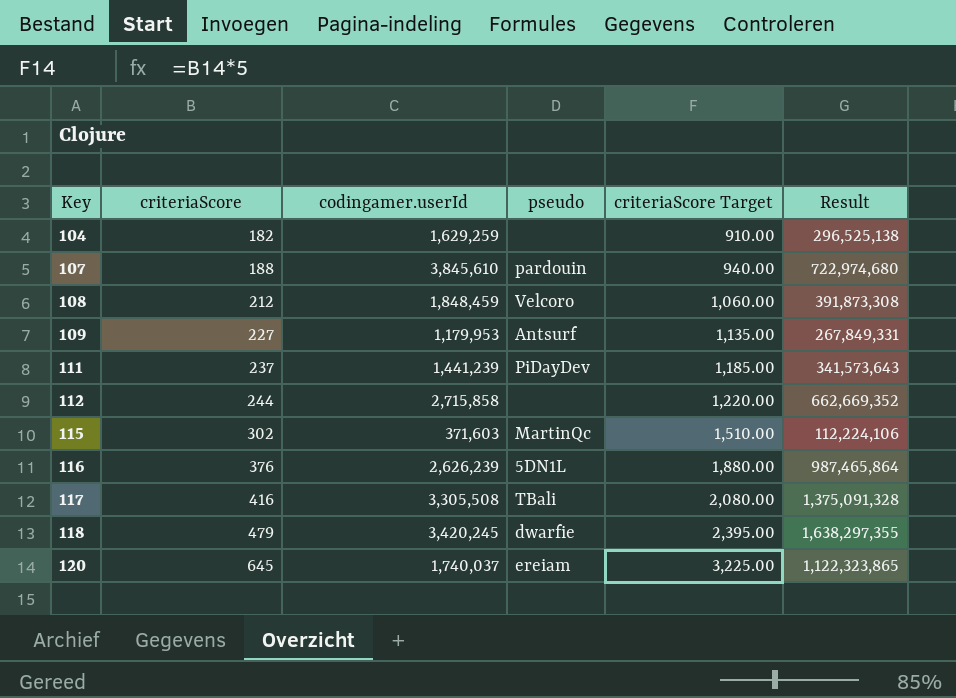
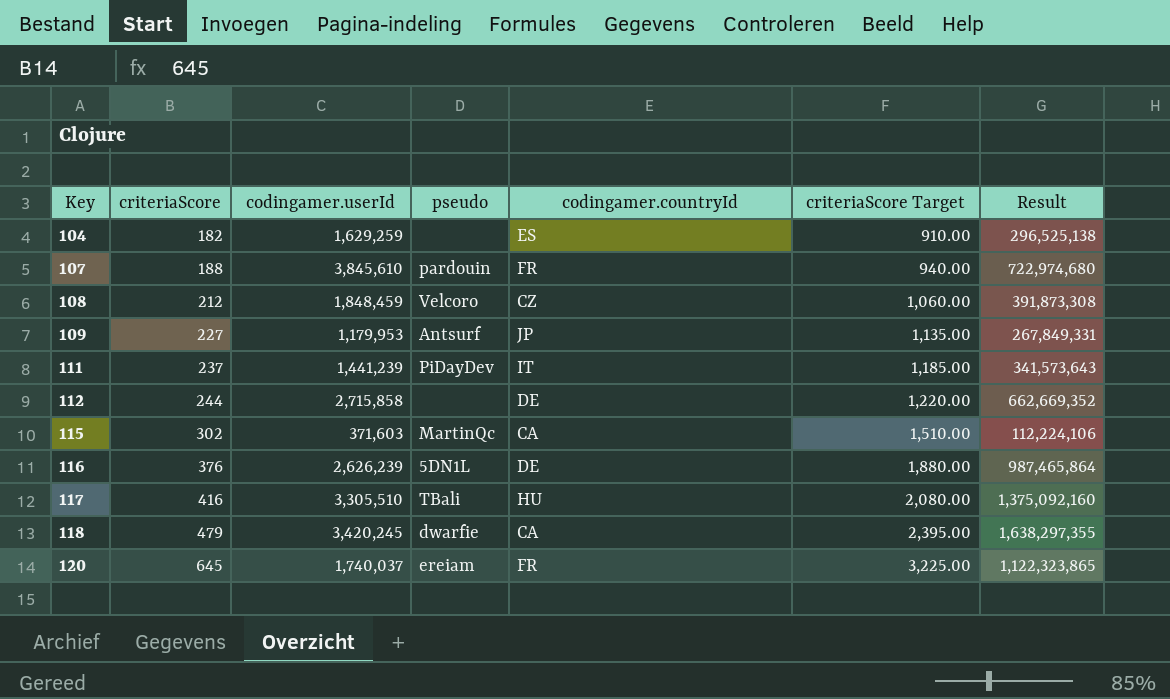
column codingamer.countryId | position: none -> 5
117 | codingamer.userId: 3,305,508 -> 3,305,510
117 | Result: 1,375,091,328 -> 1,375,092,160

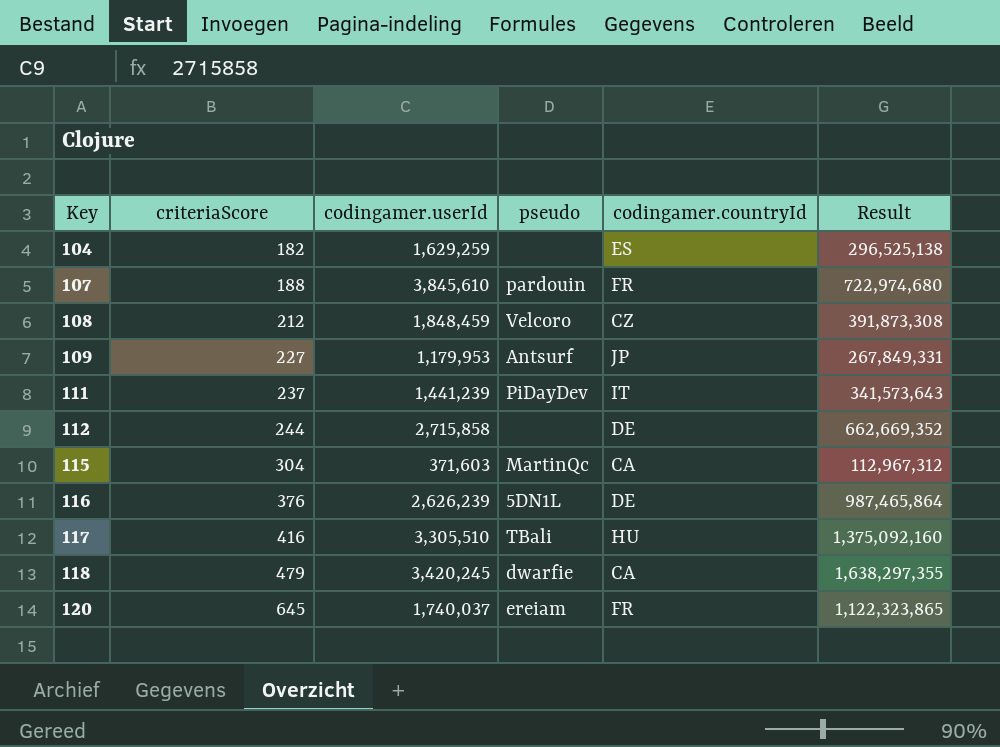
column criteriaScore Target | formula: [criteriaScore] * 5 -> none
115 | criteriaScore: 302 -> 304
115 | Result: 112,224,106 -> 112,967,312

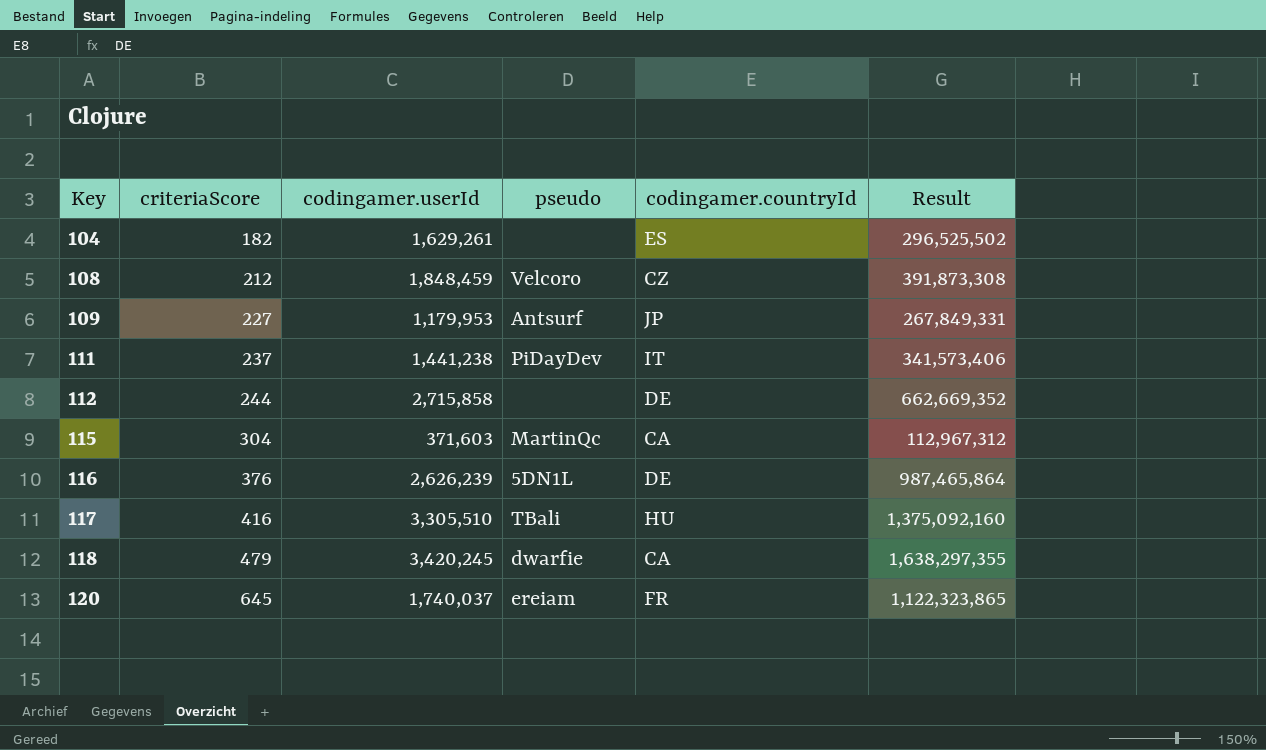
row 107: 188 | 3,845,610 | pardouin | FR | 722,974,680 -> none
104 | codingamer.userId: 1,629,259 -> 1,629,261
104 | Result: 296,525,138 -> 296,525,502
111 | codingamer.userId: 1,441,239 -> 1,441,238
111 | Result: 341,573,643 -> 341,573,406

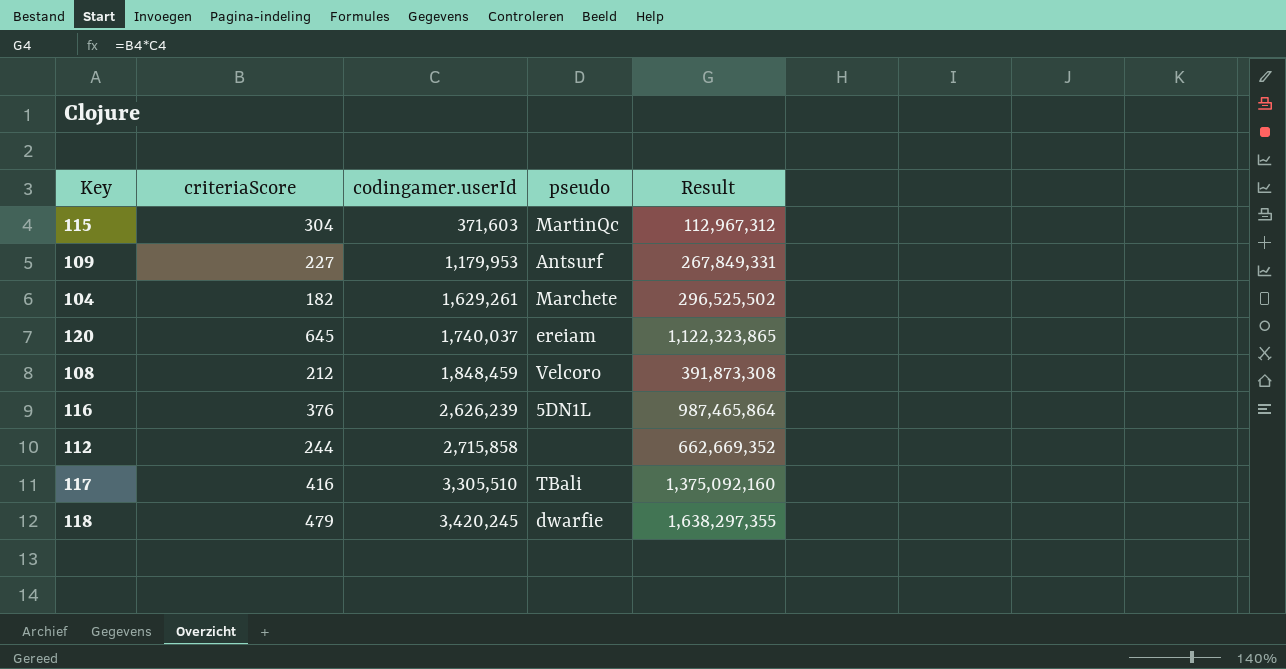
row order: Key ascending -> codingamer.userId ascending
column codingamer.countryId | position: 5 -> none
row 111: 237 | 1,441,238 | PiDayDev | IT | 341,573,406 -> none
104 | pseudo: none -> Marchete

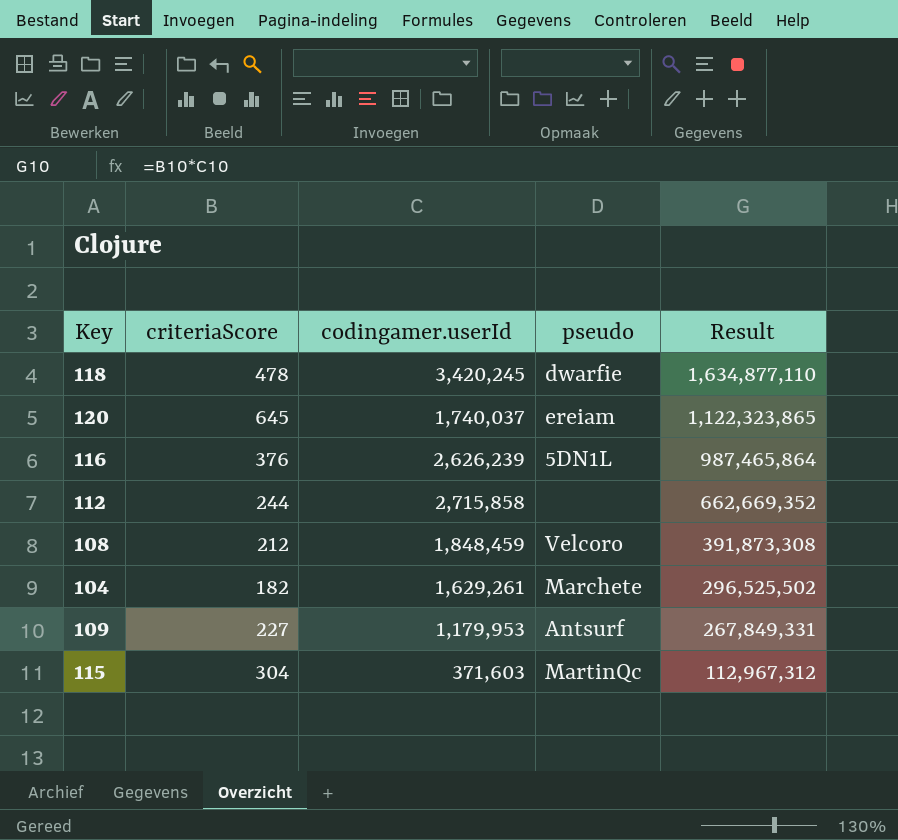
row order: codingamer.userId ascending -> Result descending
row 117: 416 | 3,305,510 | TBali | 1,375,092,160 -> none
118 | criteriaScore: 479 -> 478
118 | Result: 1,638,297,355 -> 1,634,877,110

